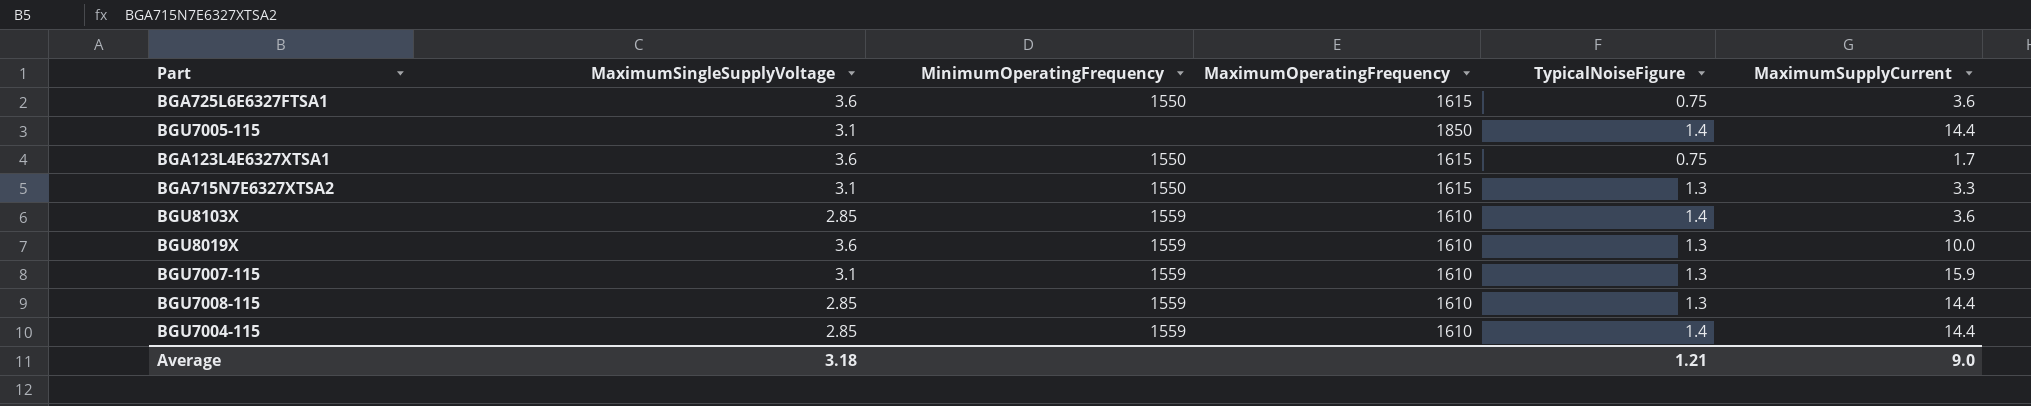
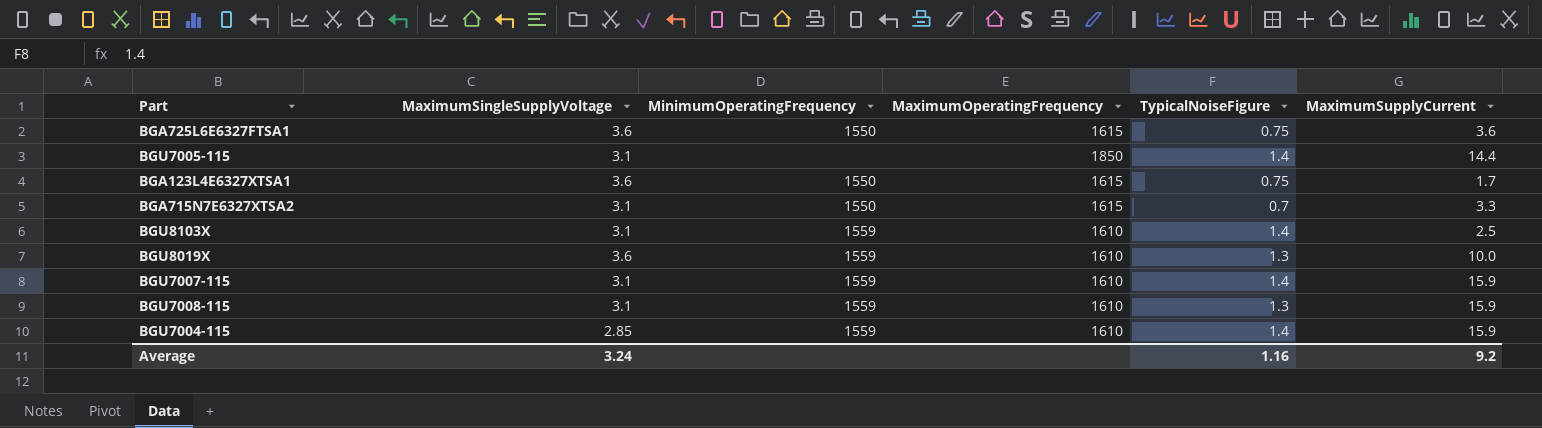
BGA715N7E6327XTSA2 | TypicalNoiseFigure: 1.3 -> 0.7
BGU8103X | MaximumSingleSupplyVoltage: 2.85 -> 3.1
BGU8103X | MaximumSupplyCurrent: 3.6 -> 2.5
BGU7007-115 | TypicalNoiseFigure: 1.3 -> 1.4
BGU7008-115 | MaximumSingleSupplyVoltage: 2.85 -> 3.1
BGU7008-115 | MaximumSupplyCurrent: 14.4 -> 15.9
BGU7004-115 | MaximumSupplyCurrent: 14.4 -> 15.9
Average | MaximumSingleSupplyVoltage: 3.18 -> 3.24
Average | TypicalNoiseFigure: 1.21 -> 1.16
Average | MaximumSupplyCurrent: 9.0 -> 9.2

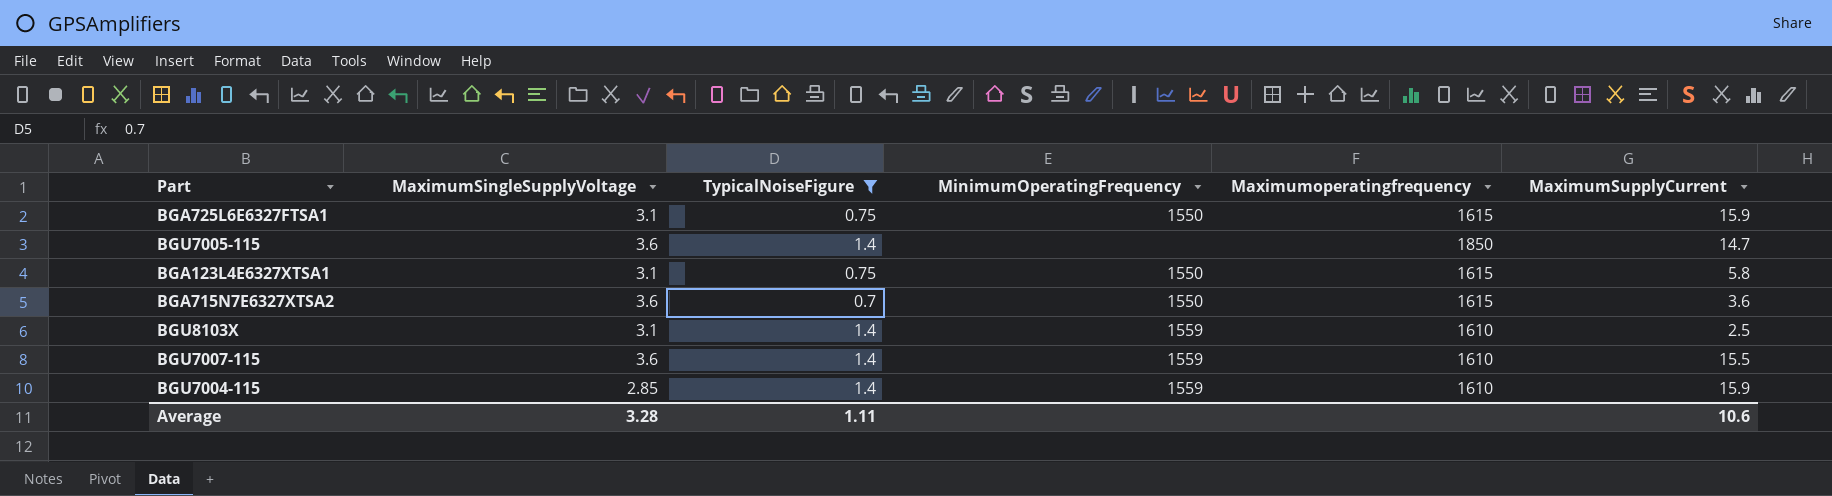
filter: none -> TypicalNoiseFigure != 1.3
column TypicalNoiseFigure | position: 5 -> 3
column name: MaximumOperatingFrequency -> Maximumoperatingfrequency
BGA725L6E6327FTSA1 | MaximumSingleSupplyVoltage: 3.6 -> 3.1
BGA725L6E6327FTSA1 | MaximumSupplyCurrent: 3.6 -> 15.9
BGU7005-115 | MaximumSingleSupplyVoltage: 3.1 -> 3.6
BGU7005-115 | MaximumSupplyCurrent: 14.4 -> 14.7
BGA123L4E6327XTSA1 | MaximumSingleSupplyVoltage: 3.6 -> 3.1
BGA123L4E6327XTSA1 | MaximumSupplyCurrent: 1.7 -> 5.8
BGA715N7E6327XTSA2 | MaximumSingleSupplyVoltage: 3.1 -> 3.6
BGA715N7E6327XTSA2 | MaximumSupplyCurrent: 3.3 -> 3.6
BGU7007-115 | MaximumSingleSupplyVoltage: 3.1 -> 3.6
BGU7007-115 | MaximumSupplyCurrent: 15.9 -> 15.5
Average | MaximumSingleSupplyVoltage: 3.24 -> 3.28
Average | TypicalNoiseFigure: 1.16 -> 1.11
Average | MaximumSupplyCurrent: 9.2 -> 10.6

